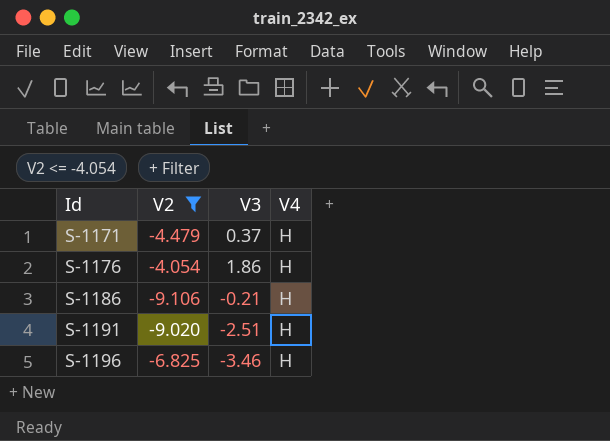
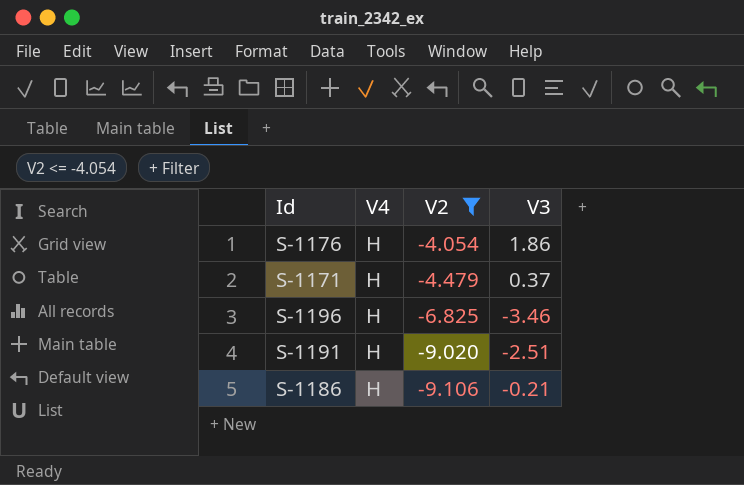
row order: Id ascending -> V2 descending
column V4 | position: 4 -> 2

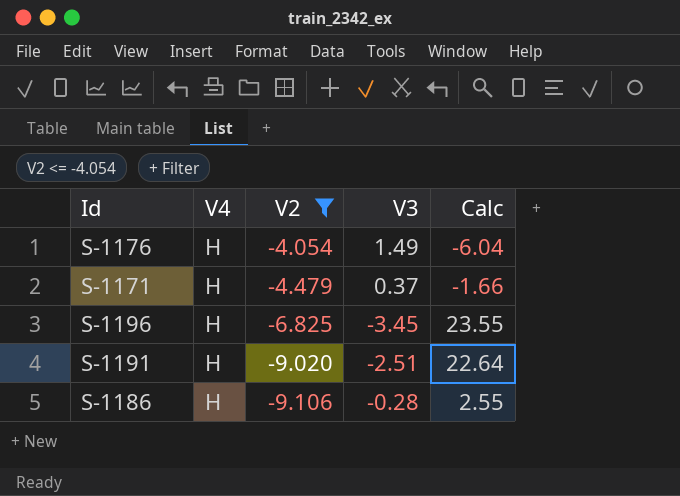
column Calc | formula: none -> [V2] * [V3]
S-1176 | V3: 1.86 -> 1.49
S-1196 | V3: -3.46 -> -3.45
S-1186 | V3: -0.21 -> -0.28

